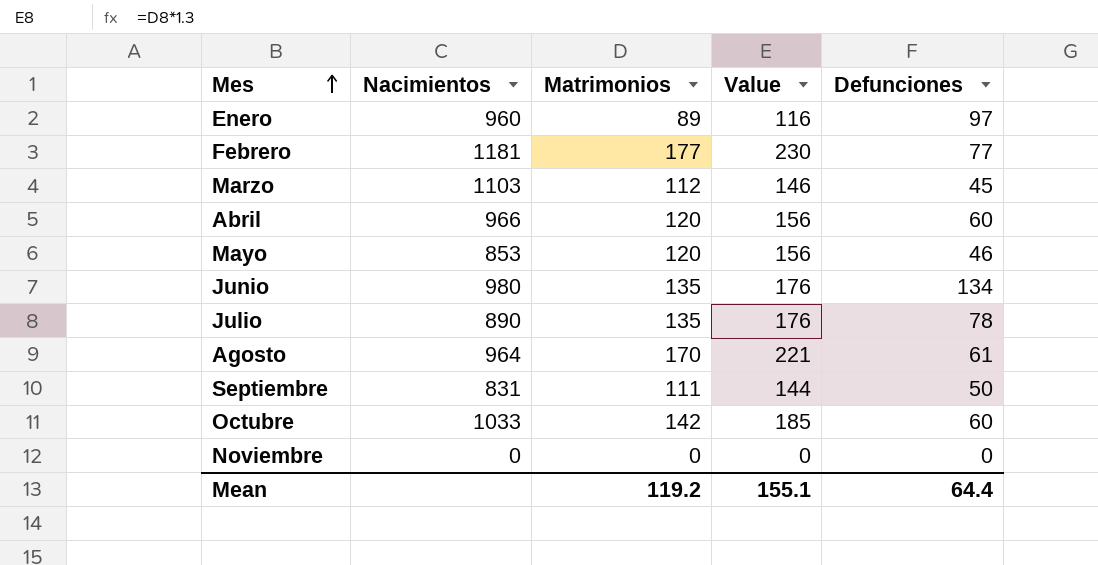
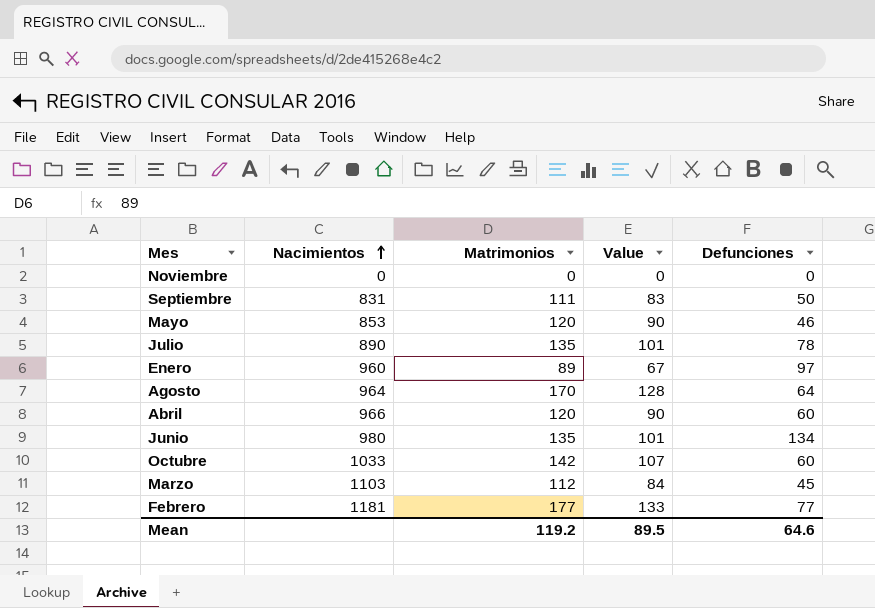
row order: Mes ascending -> Nacimientos ascending
column Value | formula: [Matrimonios] * 1.3 -> [Matrimonios] * 0.75
Agosto | Defunciones: 61 -> 64
Mean | Value: 155.1 -> 89.5
Mean | Defunciones: 64.4 -> 64.6

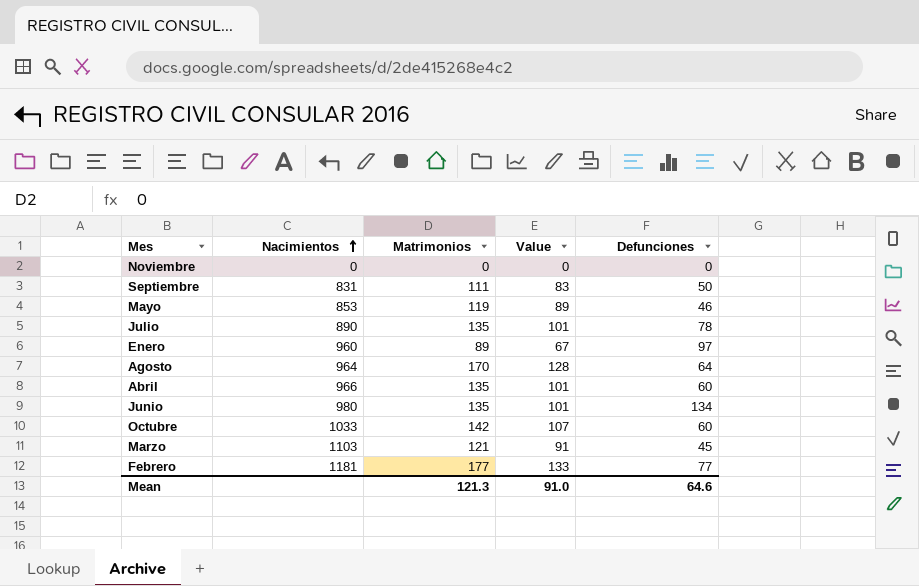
Mayo | Matrimonios: 120 -> 119
Mayo | Value: 90 -> 89
Abril | Matrimonios: 120 -> 135
Abril | Value: 90 -> 101
Marzo | Matrimonios: 112 -> 121
Marzo | Value: 84 -> 91
Mean | Matrimonios: 119.2 -> 121.3
Mean | Value: 89.5 -> 91.0

